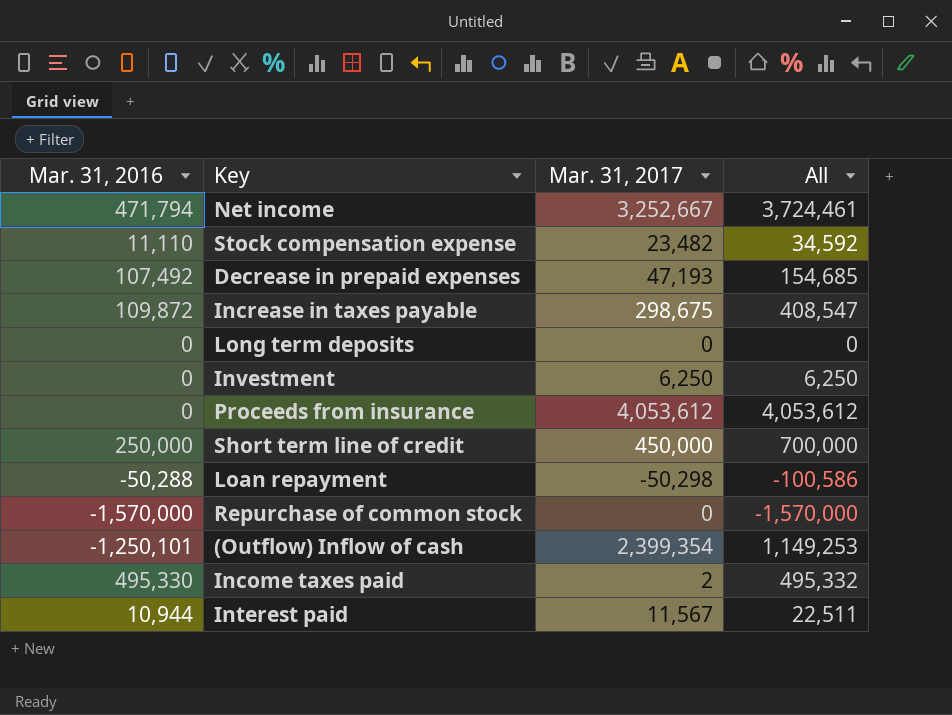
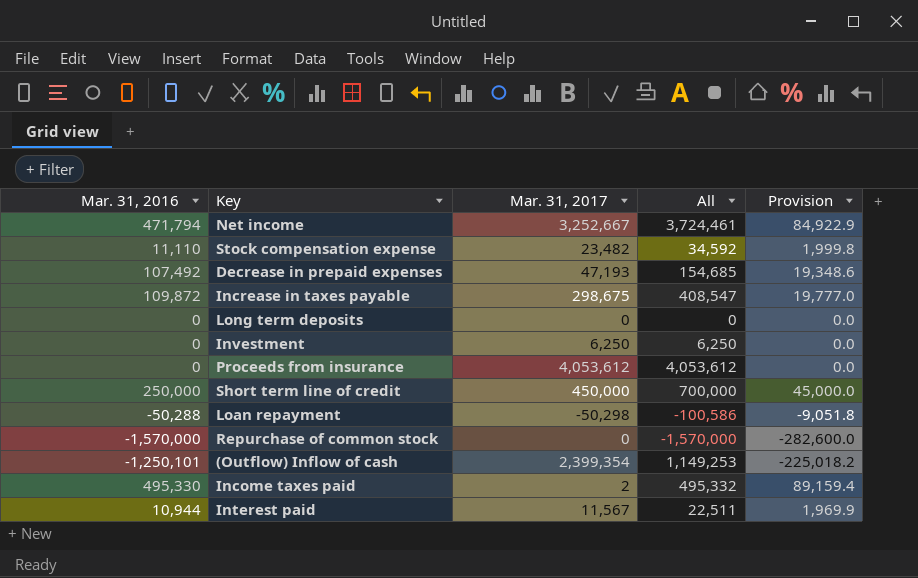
column Provision | formula: none -> [Mar. 31, 2016] * 0.18

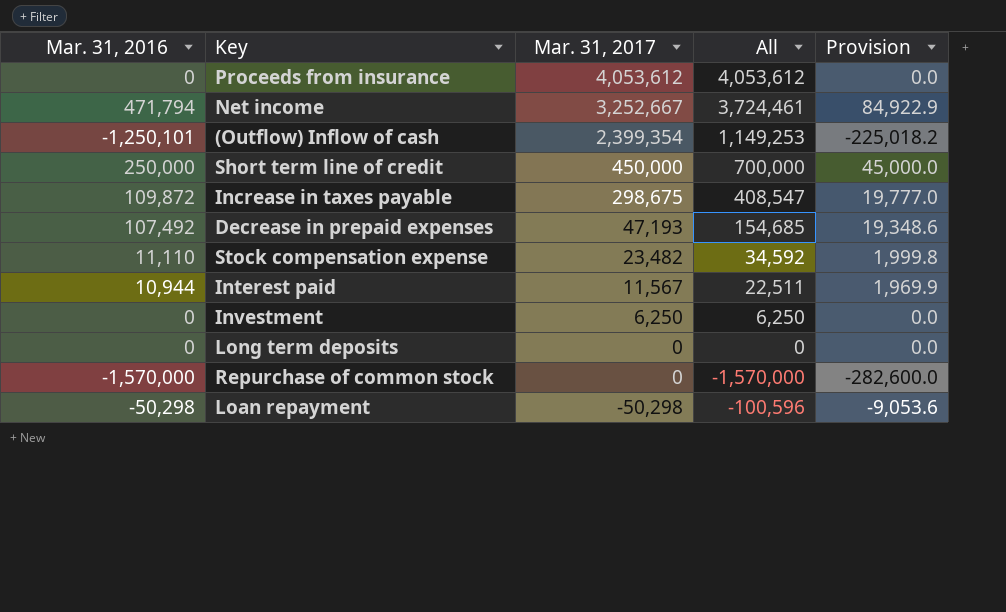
row order: none -> Mar. 31, 2017 descending
row Income taxes paid: 495,330 | 2 | 495,332 | 89,159.4 -> none
Loan repayment | Mar. 31, 2016: -50,288 -> -50,298
Loan repayment | All: -100,586 -> -100,596
Loan repayment | Provision: -9,051.8 -> -9,053.6

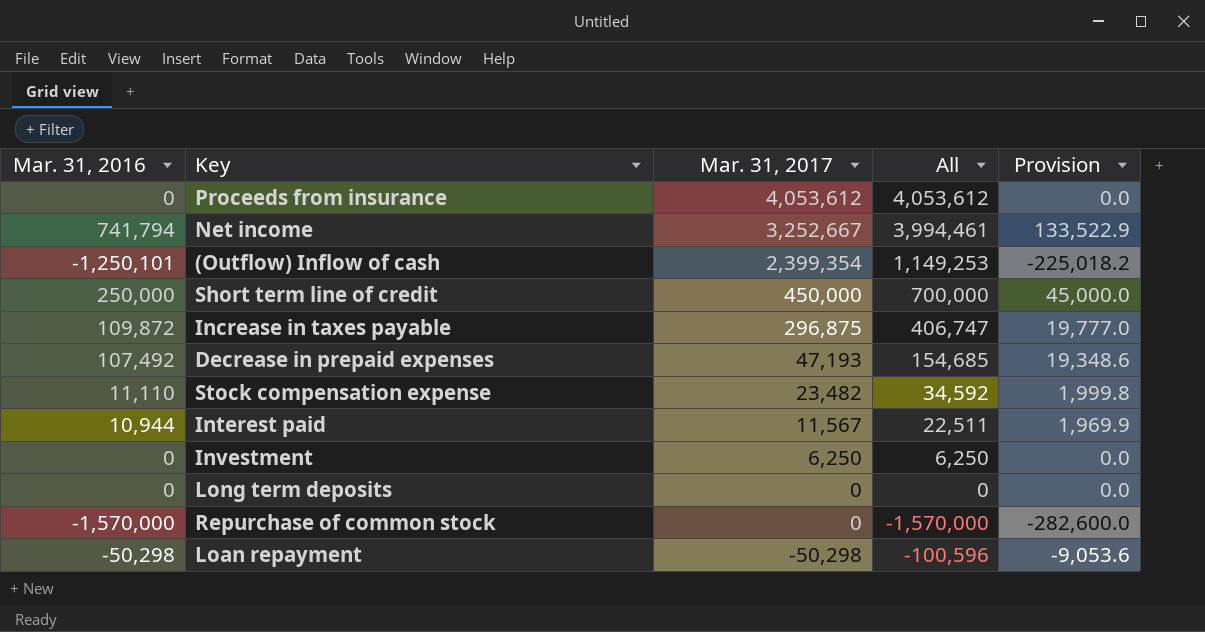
Net income | Mar. 31, 2016: 471,794 -> 741,794
Net income | All: 3,724,461 -> 3,994,461
Net income | Provision: 84,922.9 -> 133,522.9
Increase in taxes payable | Mar. 31, 2017: 298,675 -> 296,875
Increase in taxes payable | All: 408,547 -> 406,747

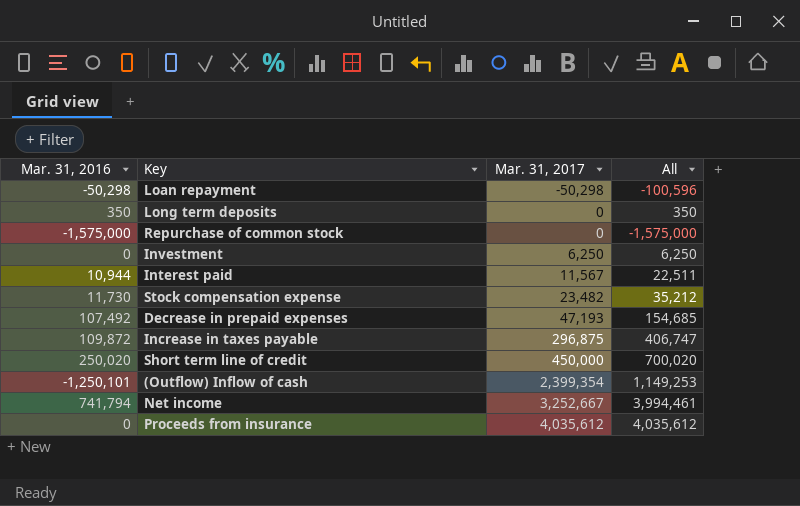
row order: Mar. 31, 2017 descending -> Mar. 31, 2017 ascending
column Provision | formula: [Mar. 31, 2016] * 0.18 -> none
Long term deposits | Mar. 31, 2016: 0 -> 350
Long term deposits | All: 0 -> 350
Repurchase of common stock | Mar. 31, 2016: -1,570,000 -> -1,575,000
Repurchase of common stock | All: -1,570,000 -> -1,575,000
Stock compensation expense | Mar. 31, 2016: 11,110 -> 11,730
Stock compensation expense | All: 34,592 -> 35,212
Short term line of credit | Mar. 31, 2016: 250,000 -> 250,020
Short term line of credit | All: 700,000 -> 700,020
Proceeds from insurance | Mar. 31, 2017: 4,053,612 -> 4,035,612
Proceeds from insurance | All: 4,053,612 -> 4,035,612

